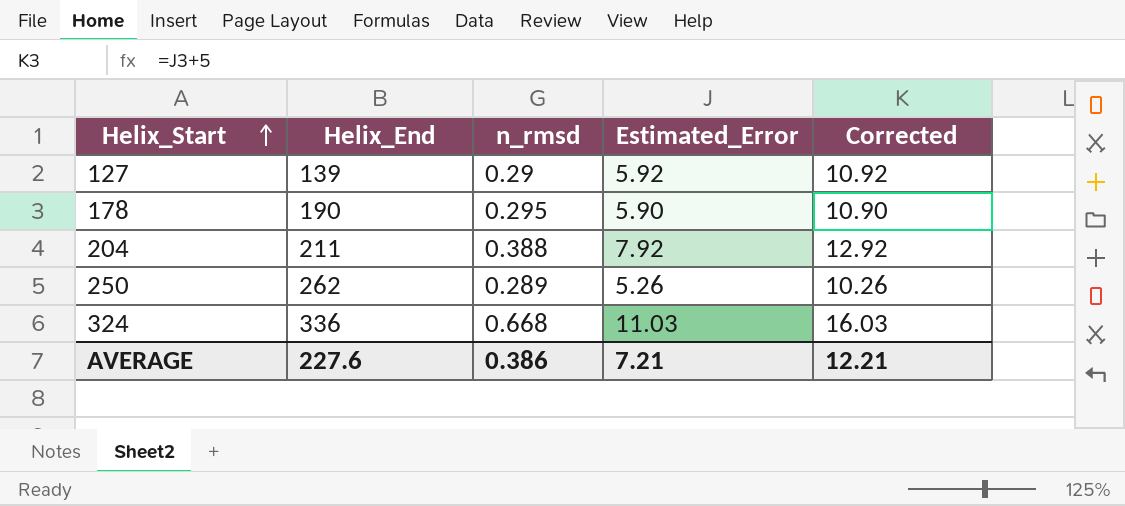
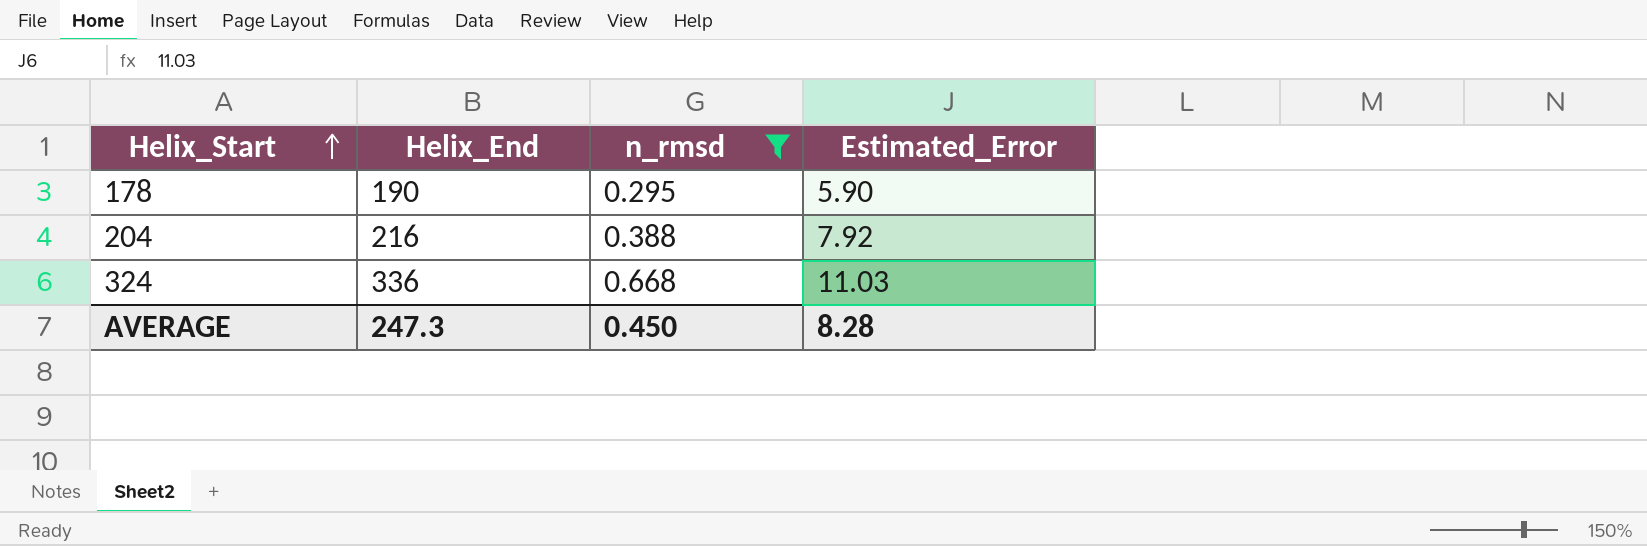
filter: none -> n_rmsd >= 0.295
column Corrected | formula: [Estimated_Error] + 5 -> none
204 | Helix_End: 211 -> 216
AVERAGE | Helix_End: 227.6 -> 247.3
AVERAGE | n_rmsd: 0.386 -> 0.450
AVERAGE | Estimated_Error: 7.21 -> 8.28

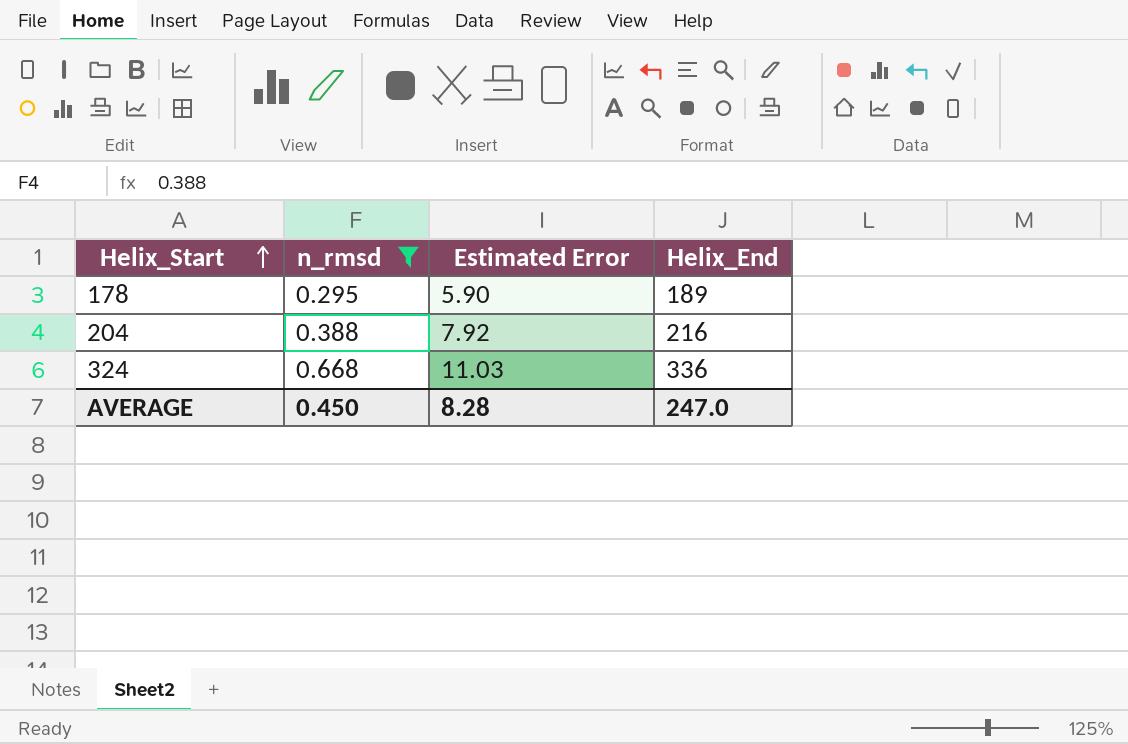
column name: Estimated_Error -> Estimated Error
column Helix_End | position: 2 -> 4
178 | Helix_End: 190 -> 189
AVERAGE | Helix_End: 247.3 -> 247.0

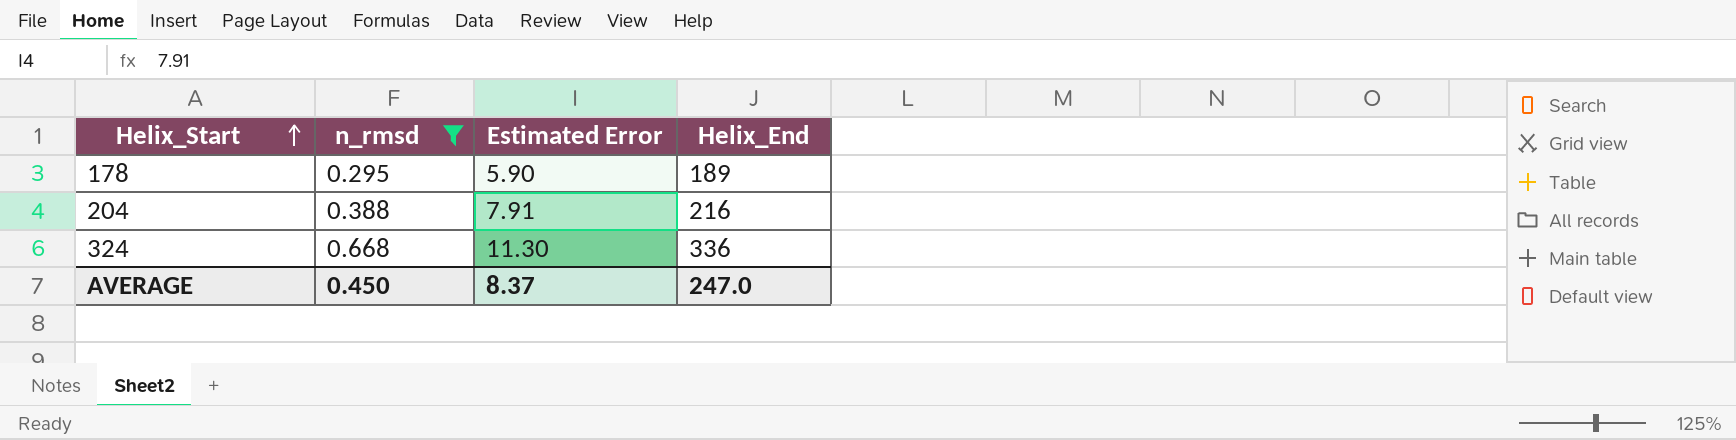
204 | Estimated Error: 7.92 -> 7.91
324 | Estimated Error: 11.03 -> 11.30
AVERAGE | Estimated Error: 8.28 -> 8.37

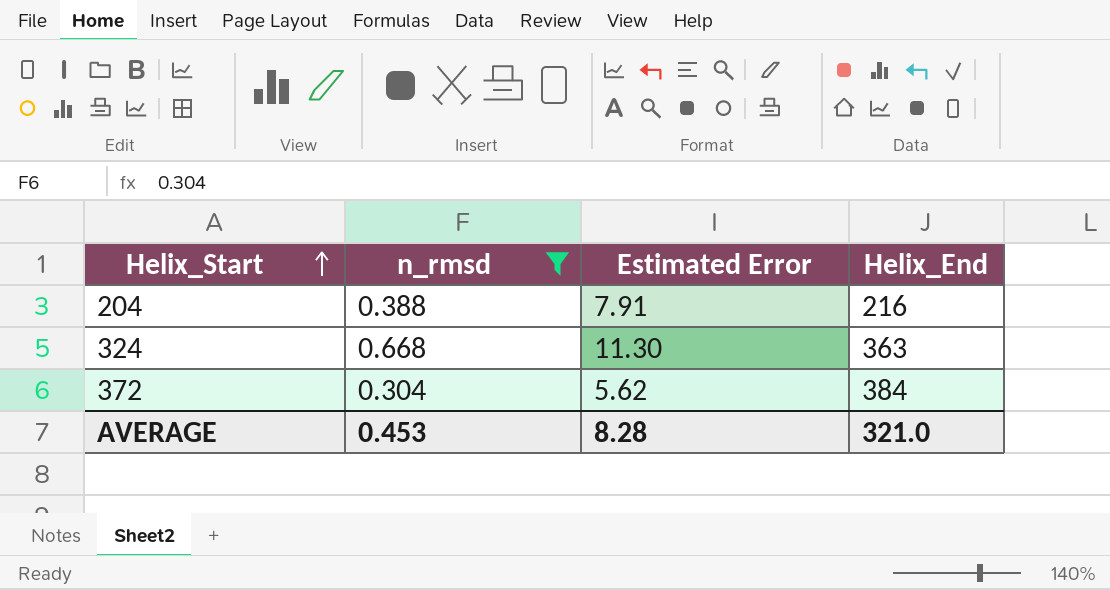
row 178: 0.295 | 5.90 | 189 -> none
324 | Helix_End: 336 -> 363
row 372: none -> 0.304 | 5.62 | 384
AVERAGE | n_rmsd: 0.450 -> 0.453
AVERAGE | Estimated Error: 8.37 -> 8.28
AVERAGE | Helix_End: 247.0 -> 321.0

